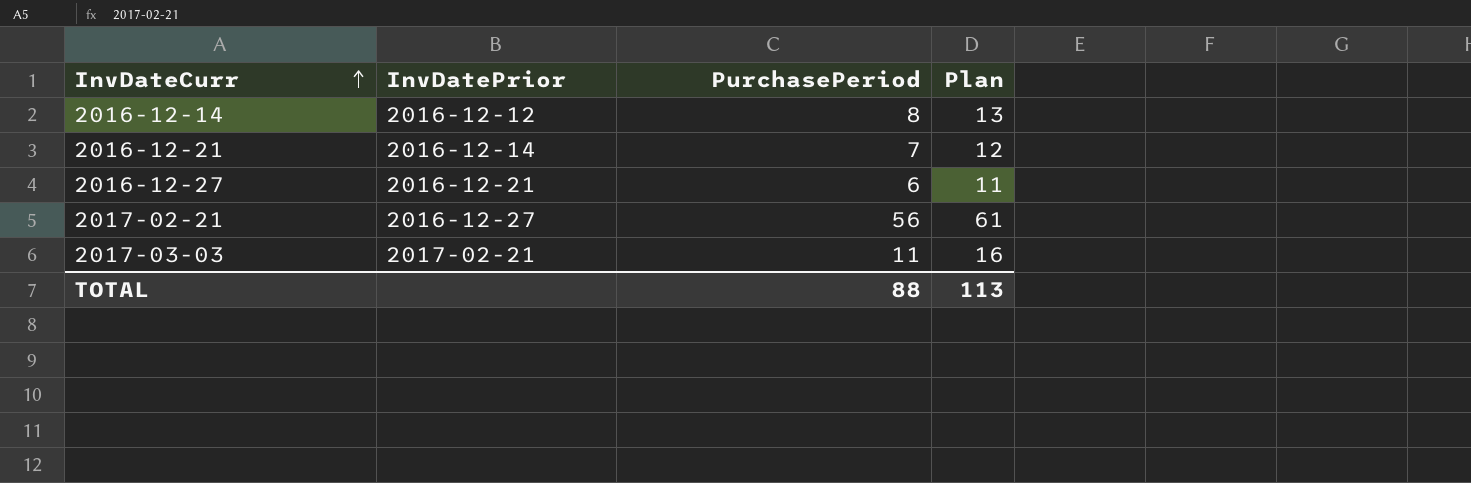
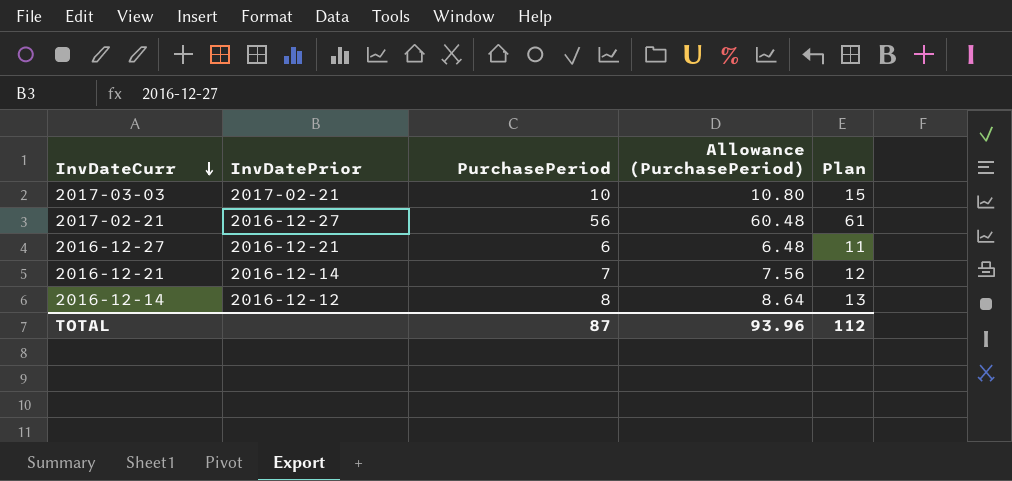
row order: InvDateCurr ascending -> InvDateCurr descending
column Allowance (PurchasePeriod) | formula: none -> [PurchasePeriod] * 1.08
2017-03-03 | PurchasePeriod: 11 -> 10
2017-03-03 | Plan: 16 -> 15
TOTAL | PurchasePeriod: 88 -> 87
TOTAL | Plan: 113 -> 112

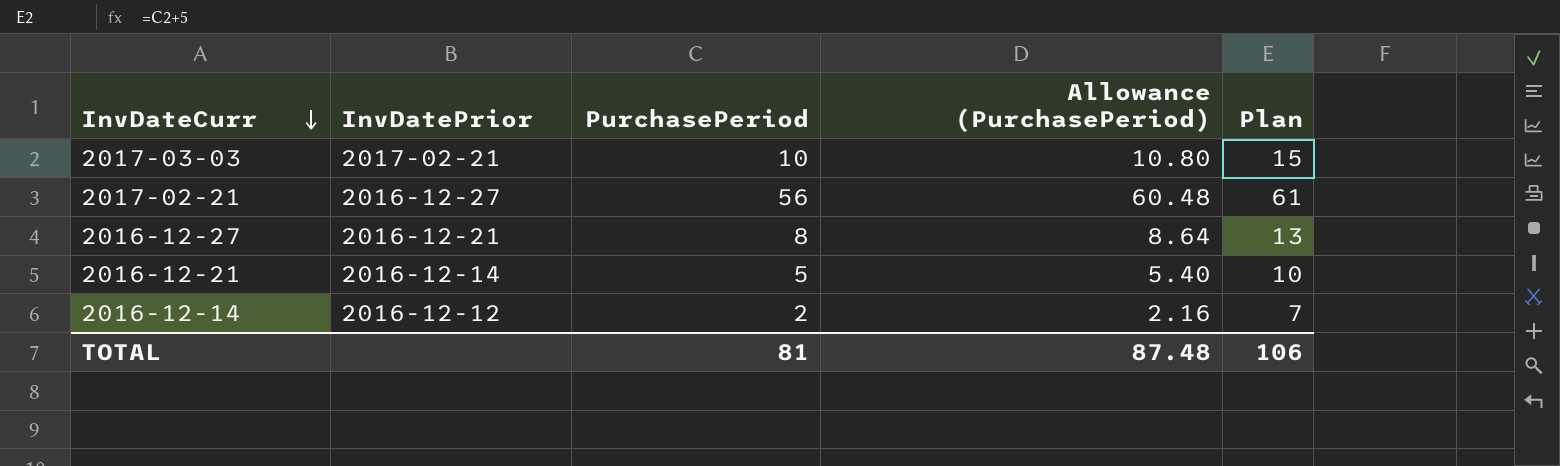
2016-12-27 | PurchasePeriod: 6 -> 8
2016-12-27 | Allowance (PurchasePeriod): 6.48 -> 8.64
2016-12-27 | Plan: 11 -> 13
2016-12-21 | PurchasePeriod: 7 -> 5
2016-12-21 | Allowance (PurchasePeriod): 7.56 -> 5.40
2016-12-21 | Plan: 12 -> 10
2016-12-14 | PurchasePeriod: 8 -> 2
2016-12-14 | Allowance (PurchasePeriod): 8.64 -> 2.16
2016-12-14 | Plan: 13 -> 7
TOTAL | PurchasePeriod: 87 -> 81
TOTAL | Allowance (PurchasePeriod): 93.96 -> 87.48
TOTAL | Plan: 112 -> 106

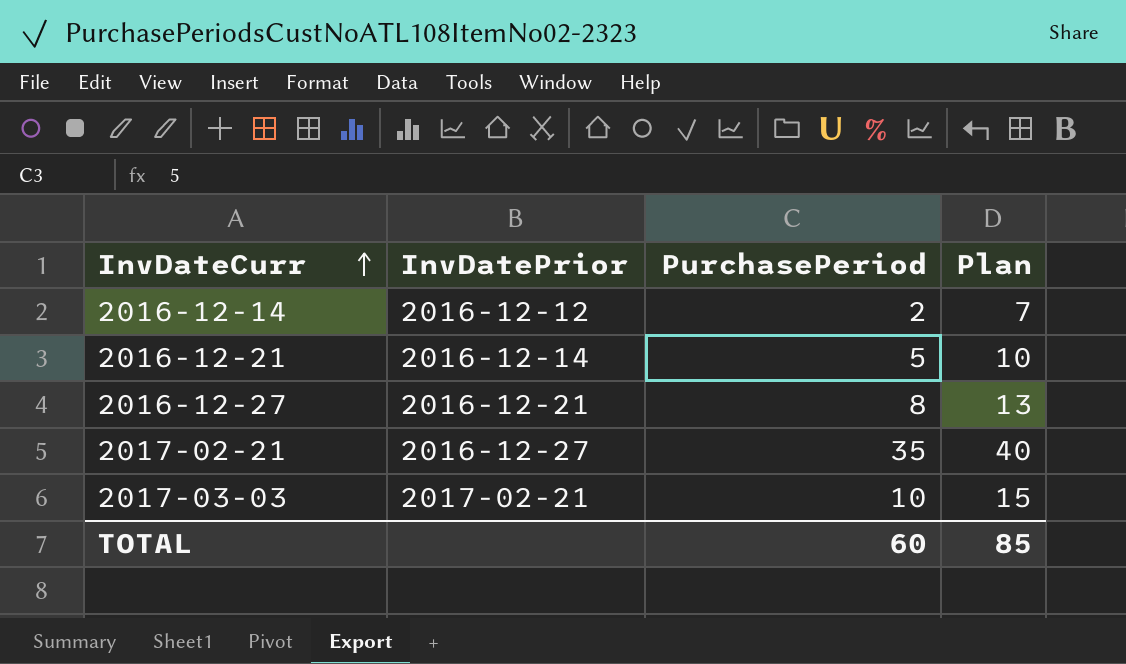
row order: InvDateCurr descending -> InvDateCurr ascending
column Allowance (PurchasePeriod) | formula: [PurchasePeriod] * 1.08 -> none
2017-02-21 | PurchasePeriod: 56 -> 35
2017-02-21 | Plan: 61 -> 40
TOTAL | PurchasePeriod: 81 -> 60
TOTAL | Plan: 106 -> 85

